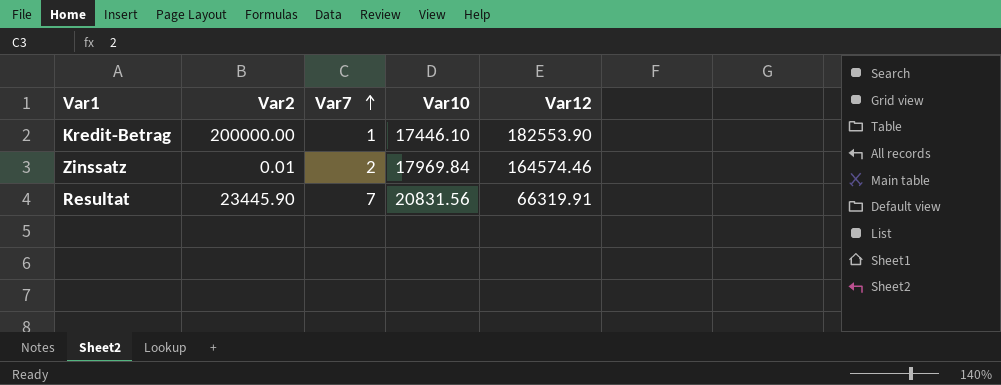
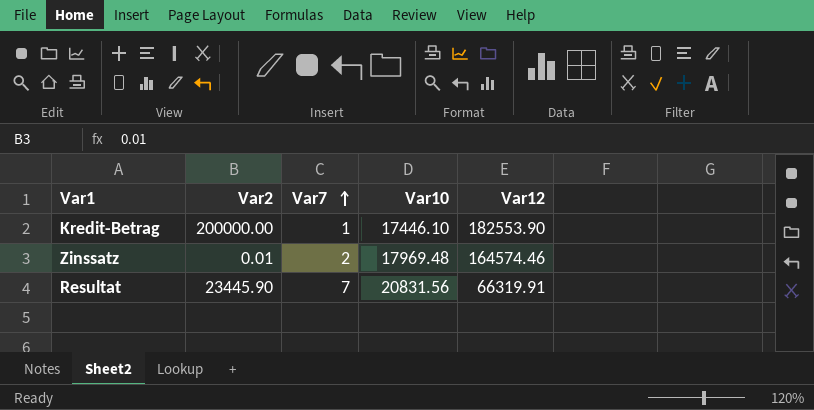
Zinssatz | Var10: 17969.84 -> 17969.48

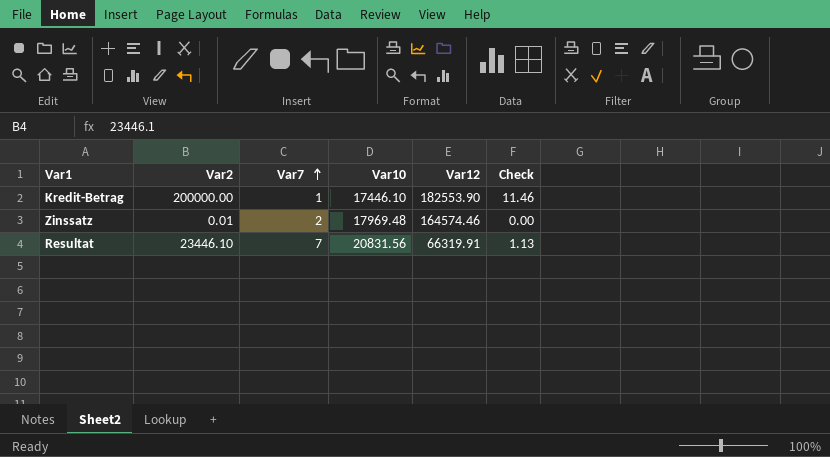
column Check | formula: none -> [Var2] / [Var10]
Resultat | Var2: 23445.90 -> 23446.10

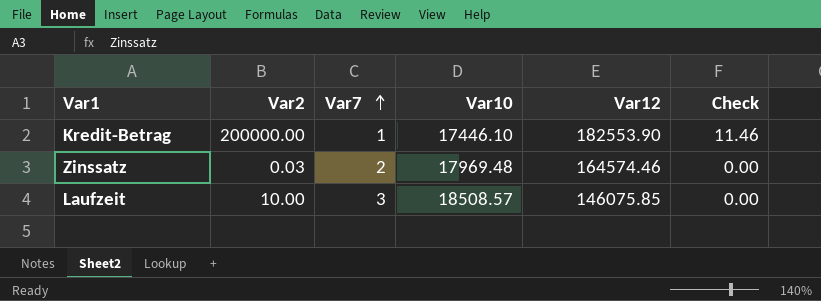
row Resultat: 23446.10 | 7 | 20831.56 | 66319.91 | 1.13 -> none
Zinssatz | Var2: 0.01 -> 0.03
row Laufzeit: none -> 10.00 | 3 | 18508.57 | 146075.85 | 0.00

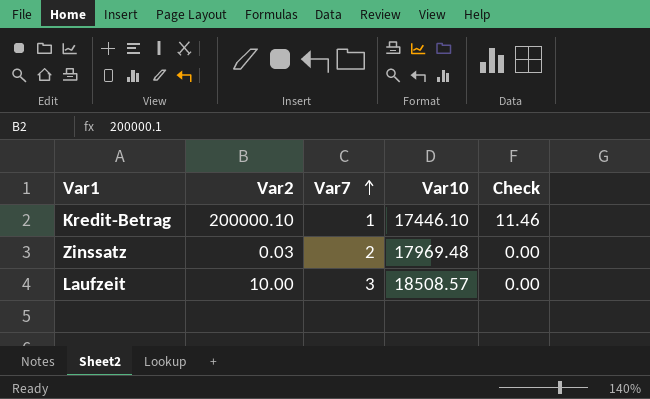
column Var12 | position: 5 -> none
Kredit-Betrag | Var2: 200000.00 -> 200000.10

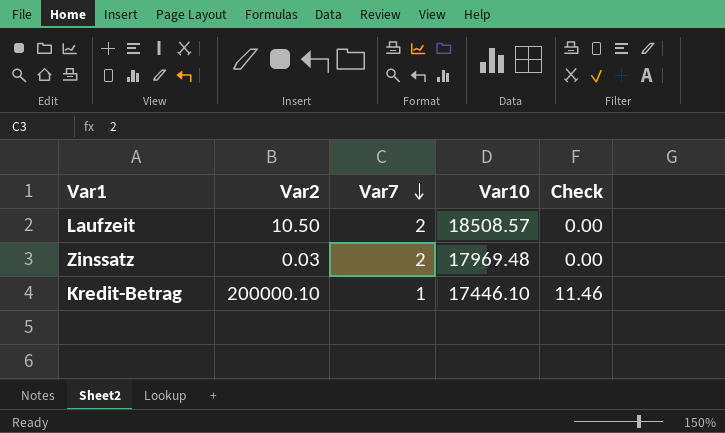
row order: Var7 ascending -> Var7 descending
Laufzeit | Var2: 10.00 -> 10.50
Laufzeit | Var7: 3 -> 2

